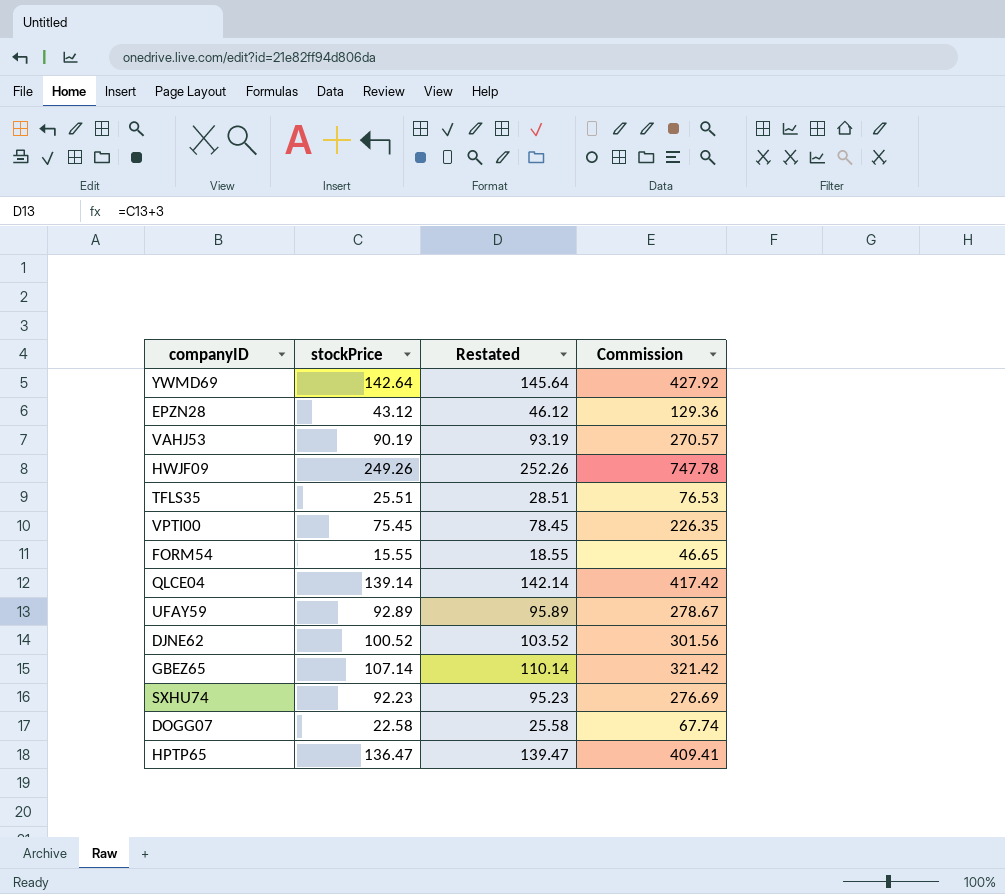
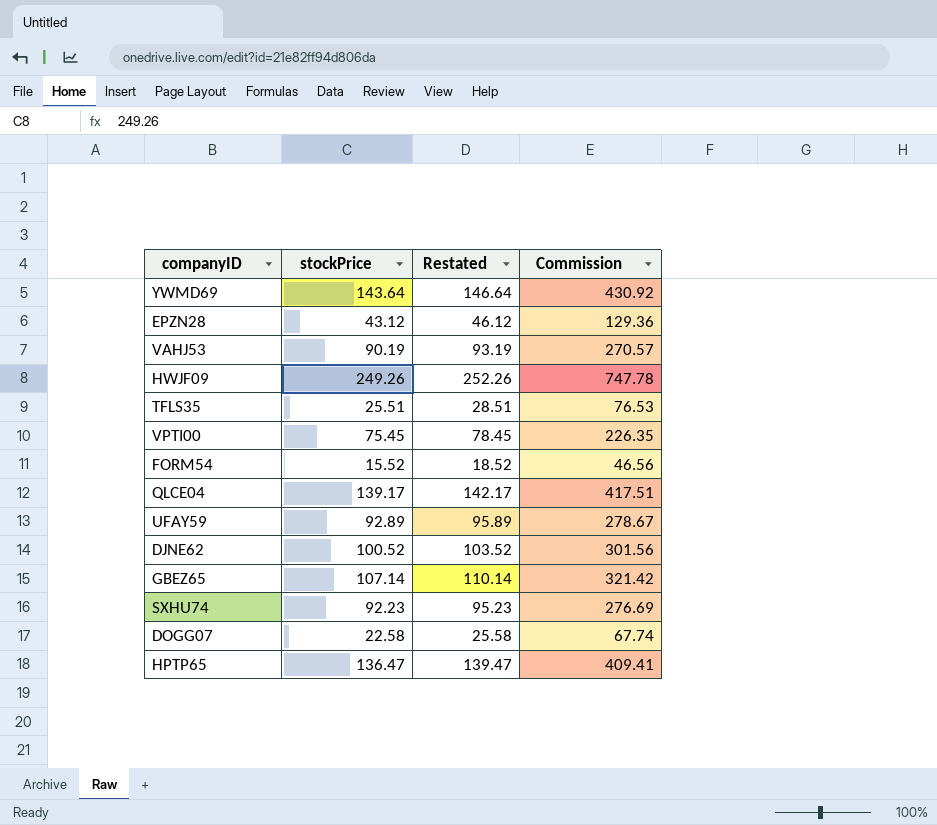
YWMD69 | stockPrice: 142.64 -> 143.64
YWMD69 | Restated: 145.64 -> 146.64
YWMD69 | Commission: 427.92 -> 430.92
FORM54 | stockPrice: 15.55 -> 15.52
FORM54 | Restated: 18.55 -> 18.52
FORM54 | Commission: 46.65 -> 46.56
QLCE04 | stockPrice: 139.14 -> 139.17
QLCE04 | Restated: 142.14 -> 142.17
QLCE04 | Commission: 417.42 -> 417.51

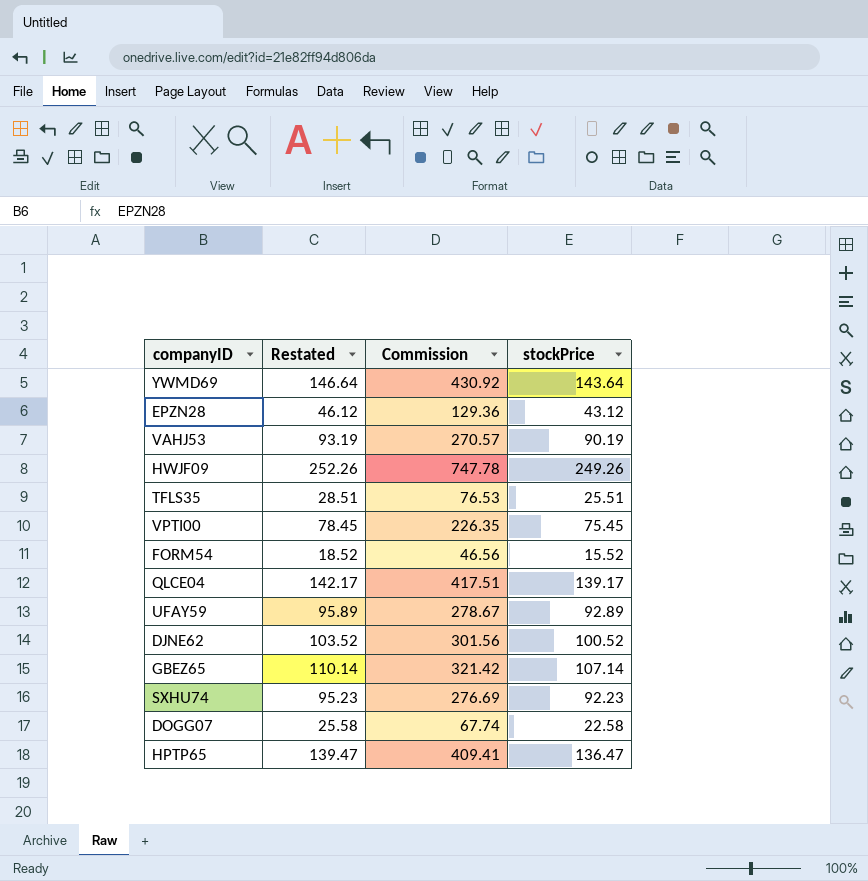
column stockPrice | position: 2 -> 4

